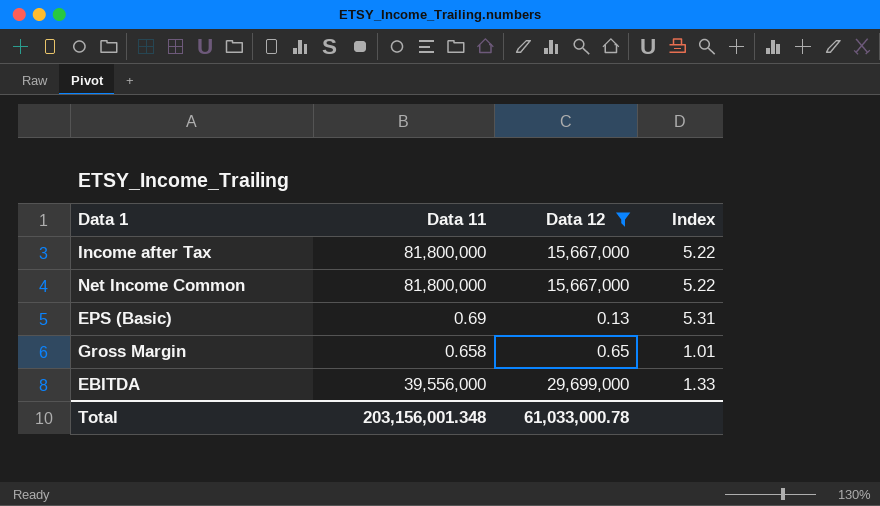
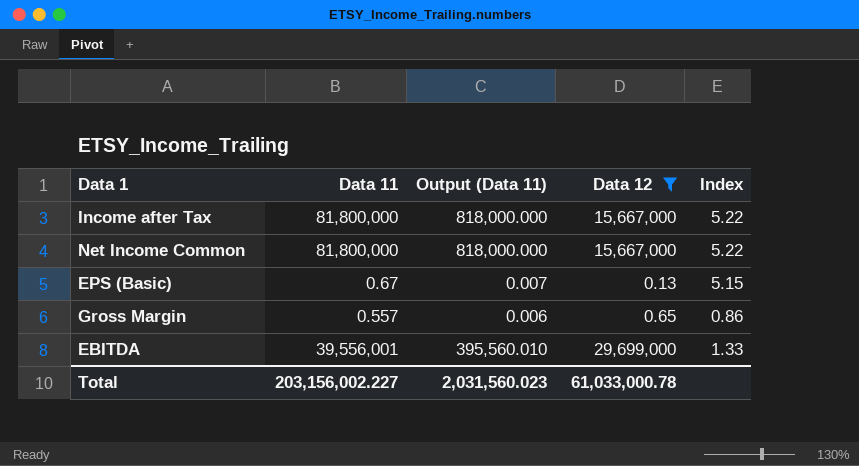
column Output (Data 11) | formula: none -> [Data 11] * 0.01
EPS (Basic) | Data 11: 0.69 -> 0.67
EPS (Basic) | Index: 5.31 -> 5.15
Gross Margin | Data 11: 0.658 -> 0.557
Gross Margin | Index: 1.01 -> 0.86
EBITDA | Data 11: 39,556,000 -> 39,556,001
Total | Data 11: 203,156,001.348 -> 203,156,002.227

